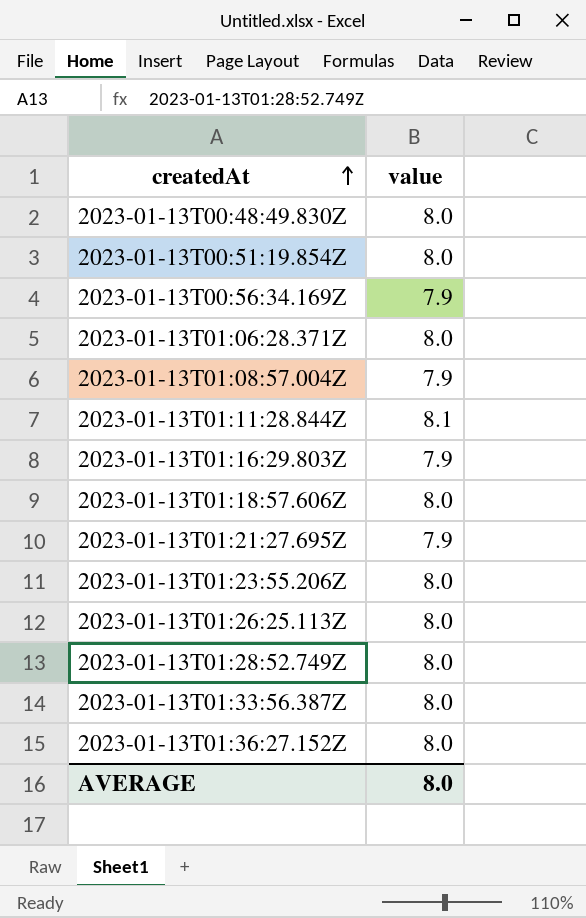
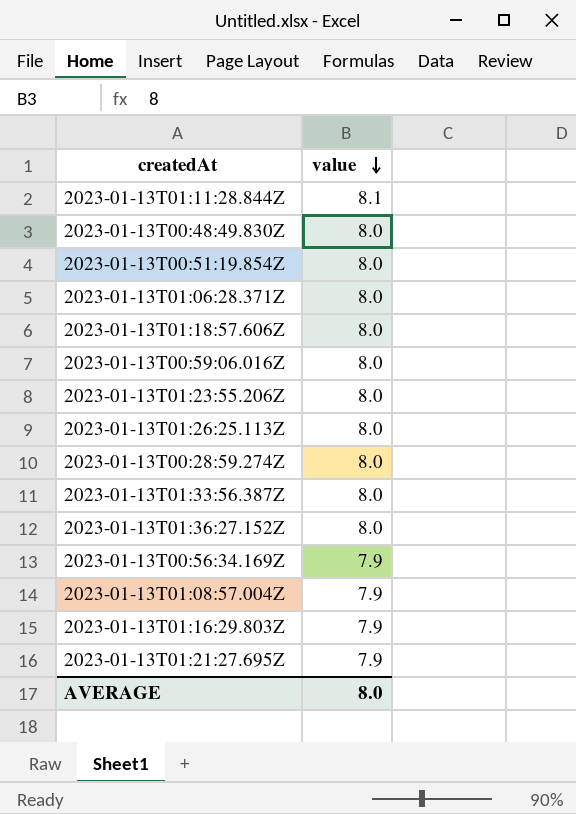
row order: createdAt ascending -> value descending
row 2023-01-13T01:28:52.749Z: 8.0 -> none
row 2023-01-13T00:59:06.016Z: none -> 8.0
row 2023-01-13T00:28:59.274Z: none -> 8.0

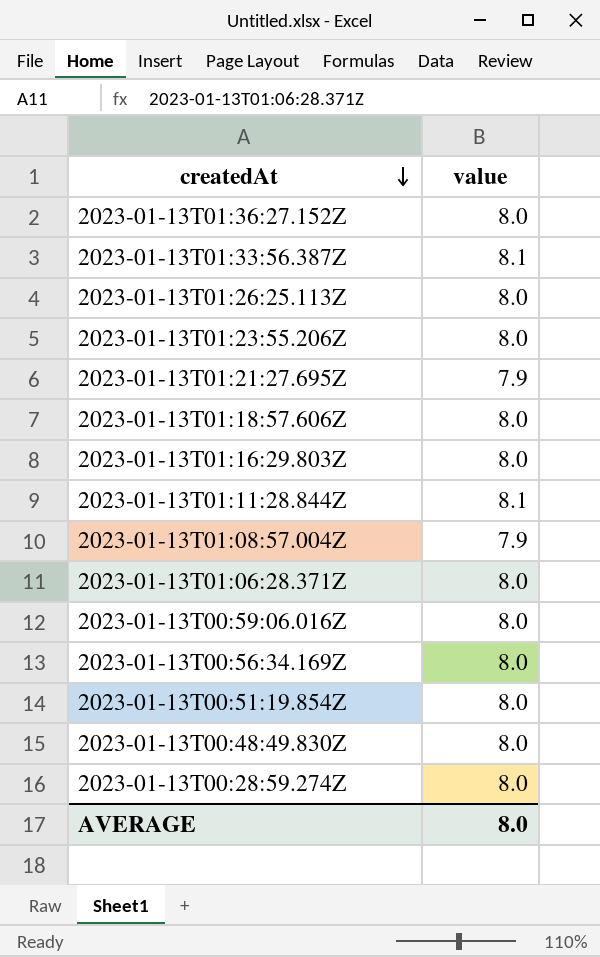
row order: value descending -> createdAt descending
2023-01-13T01:33:56.387Z | value: 8.0 -> 8.1
2023-01-13T01:16:29.803Z | value: 7.9 -> 8.0
2023-01-13T00:56:34.169Z | value: 7.9 -> 8.0

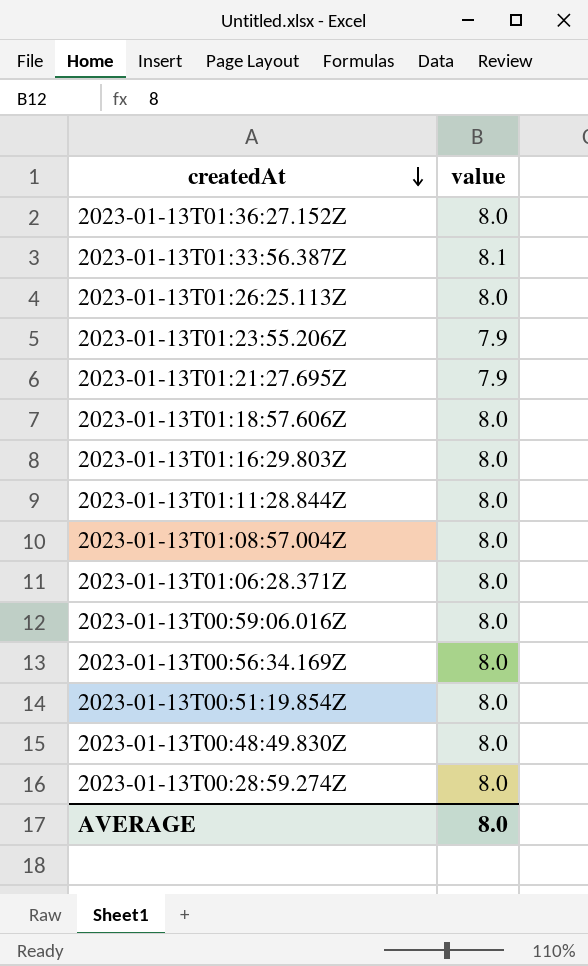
2023-01-13T01:23:55.206Z | value: 8.0 -> 7.9
2023-01-13T01:11:28.844Z | value: 8.1 -> 8.0
2023-01-13T01:08:57.004Z | value: 7.9 -> 8.0

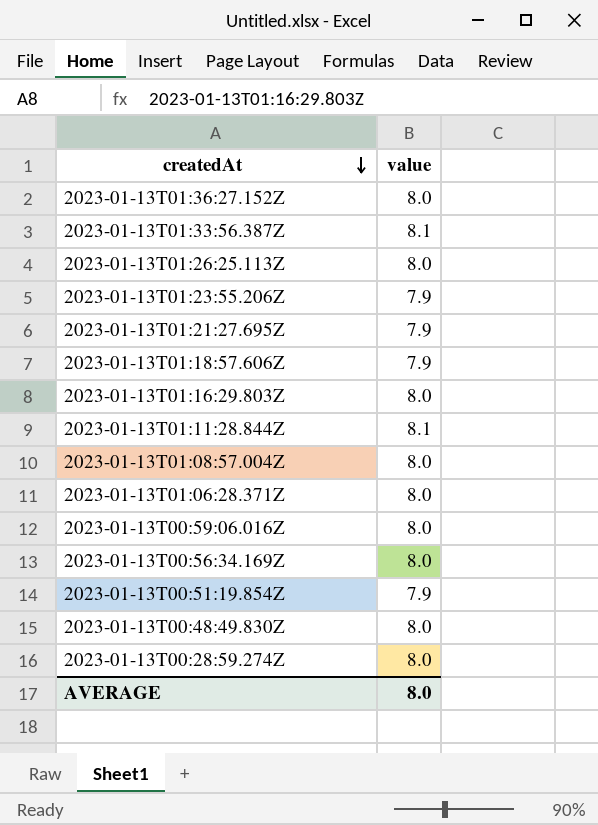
2023-01-13T01:18:57.606Z | value: 8.0 -> 7.9
2023-01-13T01:11:28.844Z | value: 8.0 -> 8.1
2023-01-13T00:51:19.854Z | value: 8.0 -> 7.9

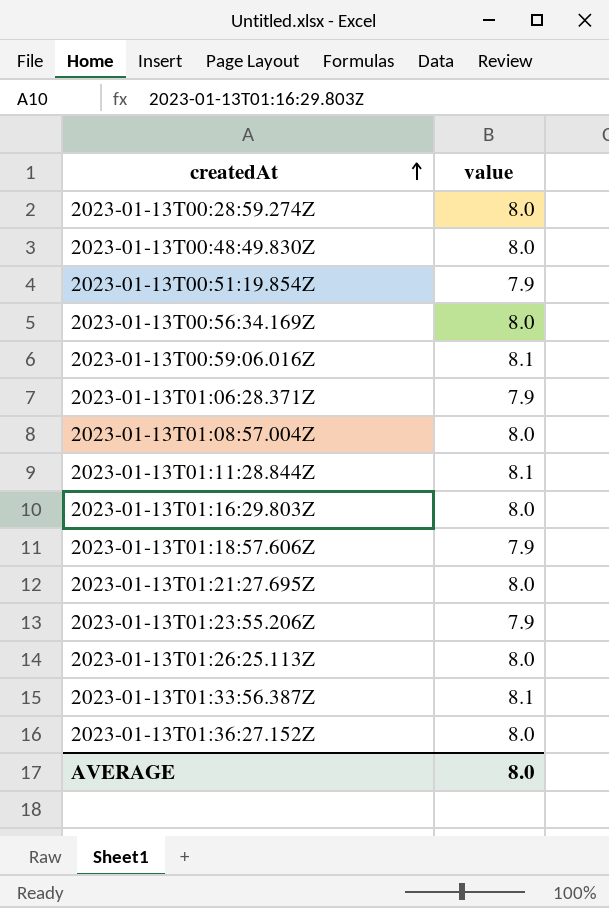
row order: createdAt descending -> createdAt ascending
2023-01-13T00:59:06.016Z | value: 8.0 -> 8.1
2023-01-13T01:06:28.371Z | value: 8.0 -> 7.9
2023-01-13T01:21:27.695Z | value: 7.9 -> 8.0

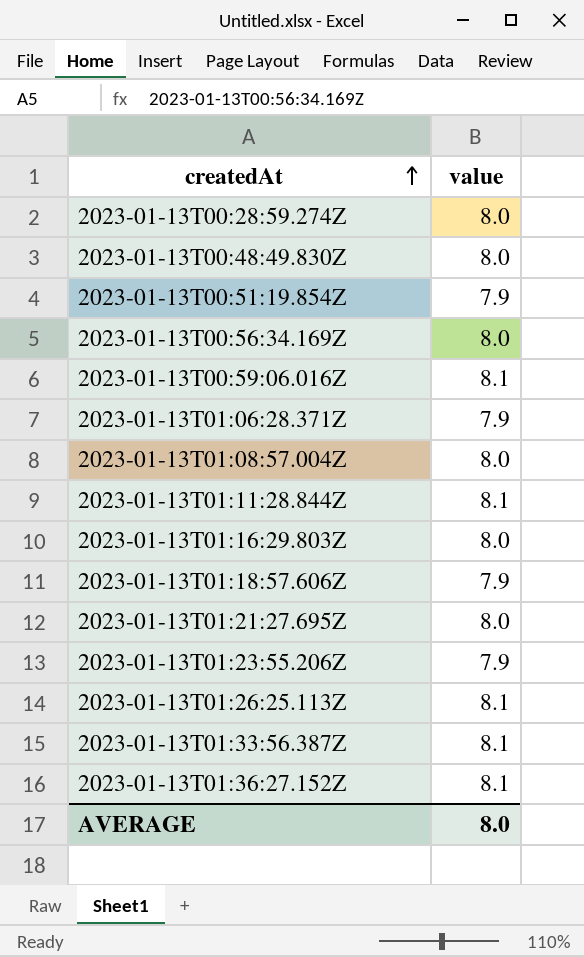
2023-01-13T01:26:25.113Z | value: 8.0 -> 8.1
2023-01-13T01:36:27.152Z | value: 8.0 -> 8.1

